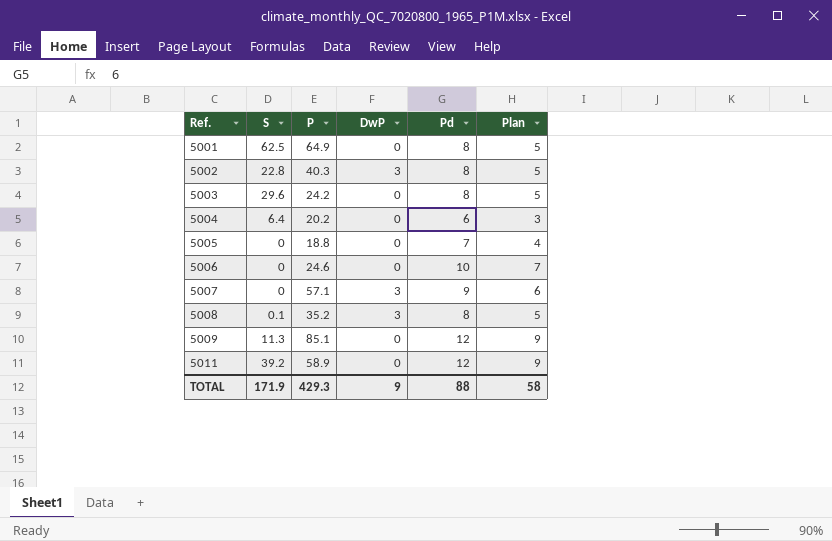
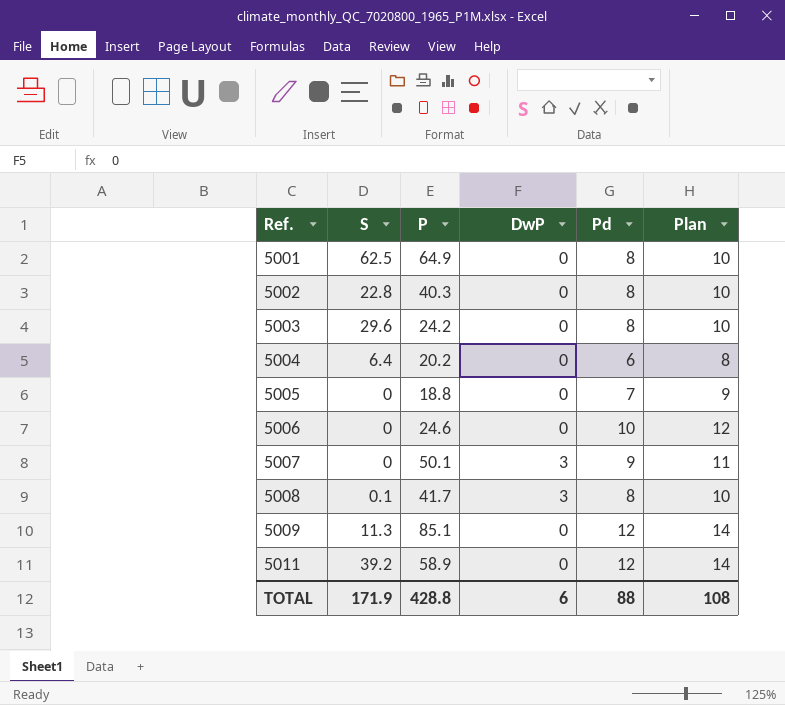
column Plan | formula: [Pd] - 3 -> [Pd] + 2
5002 | DwP: 3 -> 0
5007 | P: 57.1 -> 50.1
5008 | P: 35.2 -> 41.7
TOTAL | P: 429.3 -> 428.8
TOTAL | DwP: 9 -> 6
TOTAL | Plan: 58 -> 108

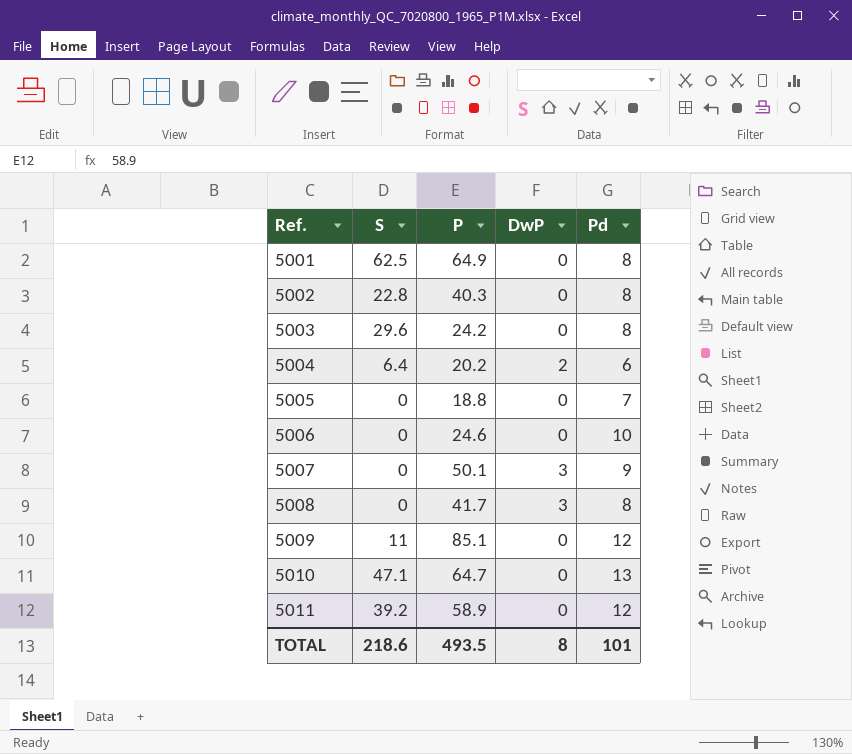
column Plan | formula: [Pd] + 2 -> none
5004 | DwP: 0 -> 2
5008 | S: 0.1 -> 0
5009 | S: 11.3 -> 11
row 5010: none -> 47.1 | 64.7 | 0 | 13
TOTAL | S: 171.9 -> 218.6
TOTAL | P: 428.8 -> 493.5
TOTAL | DwP: 6 -> 8
TOTAL | Pd: 88 -> 101

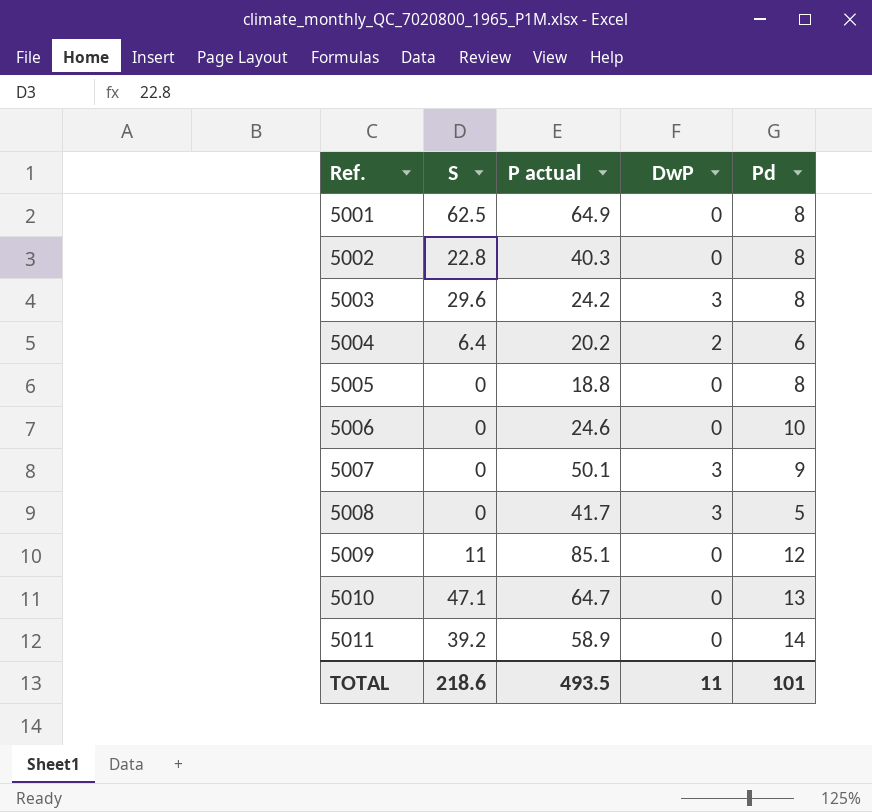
column name: P -> P actual
5003 | DwP: 0 -> 3
5005 | Pd: 7 -> 8
5008 | Pd: 8 -> 5
5011 | Pd: 12 -> 14
TOTAL | DwP: 8 -> 11

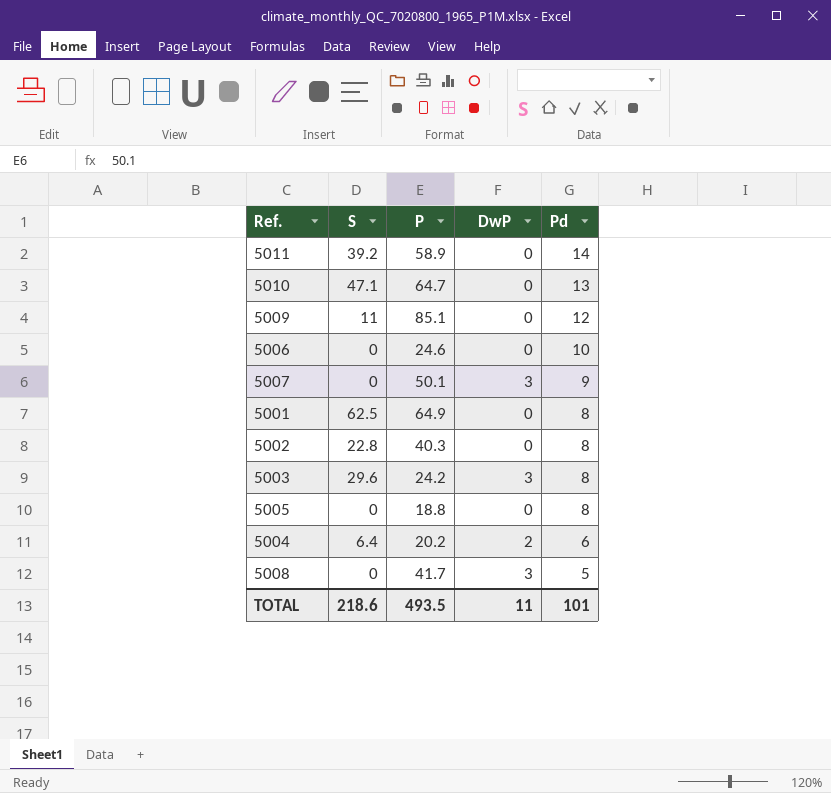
row order: Ref. ascending -> Pd descending
column name: P actual -> P

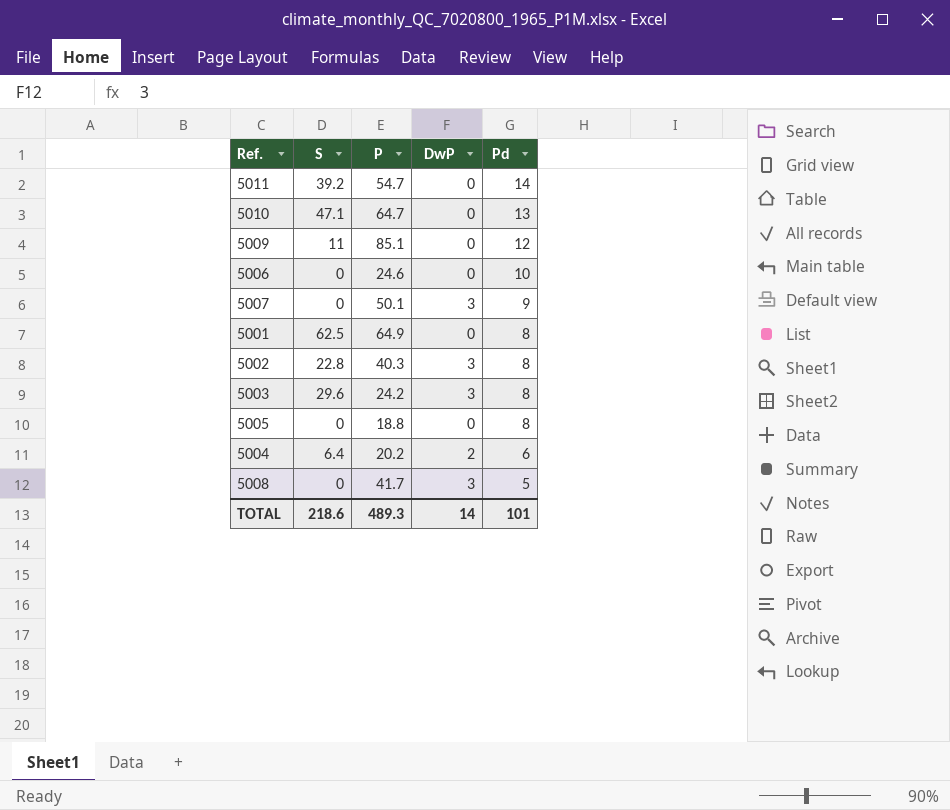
5011 | P: 58.9 -> 54.7
5002 | DwP: 0 -> 3
TOTAL | P: 493.5 -> 489.3
TOTAL | DwP: 11 -> 14

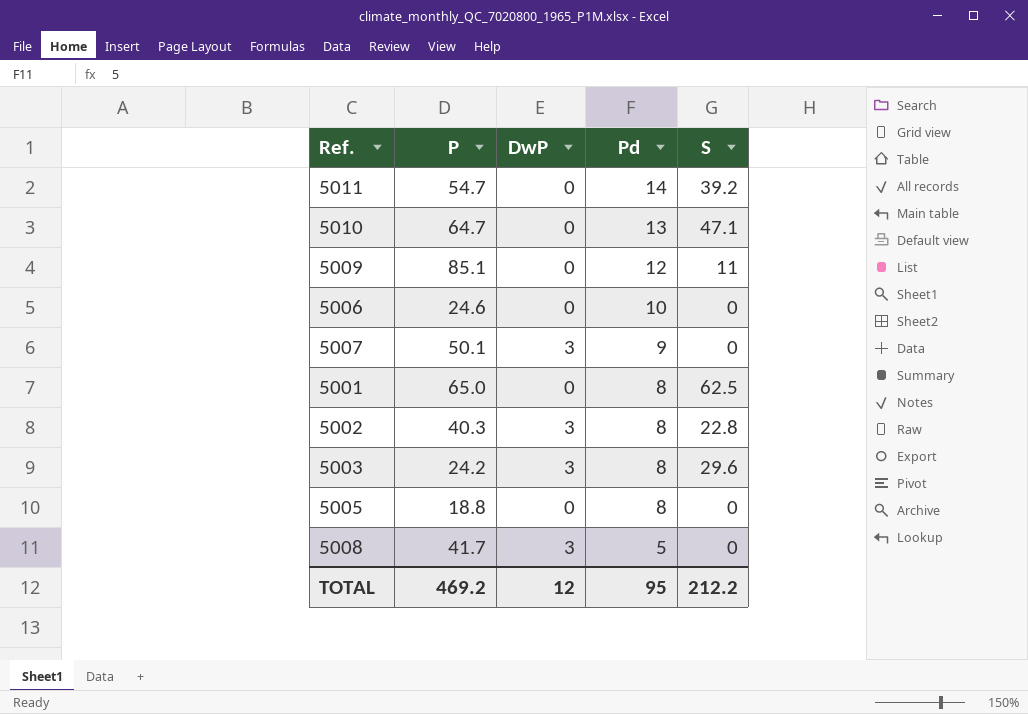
column S | position: 2 -> 5
row 5004: 6.4 | 20.2 | 2 | 6 -> none
5001 | P: 64.9 -> 65.0
TOTAL | P: 489.3 -> 469.2
TOTAL | DwP: 14 -> 12
TOTAL | Pd: 101 -> 95
TOTAL | S: 218.6 -> 212.2

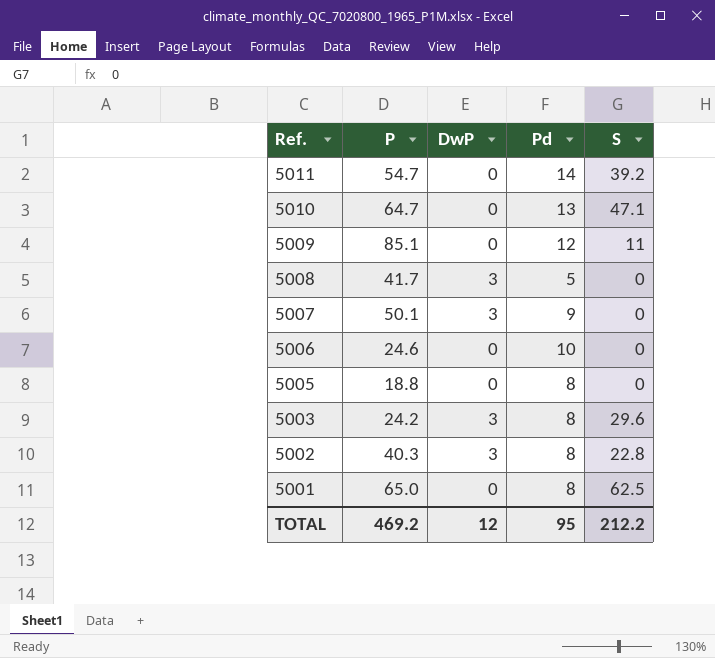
row order: Pd descending -> Ref. descending

